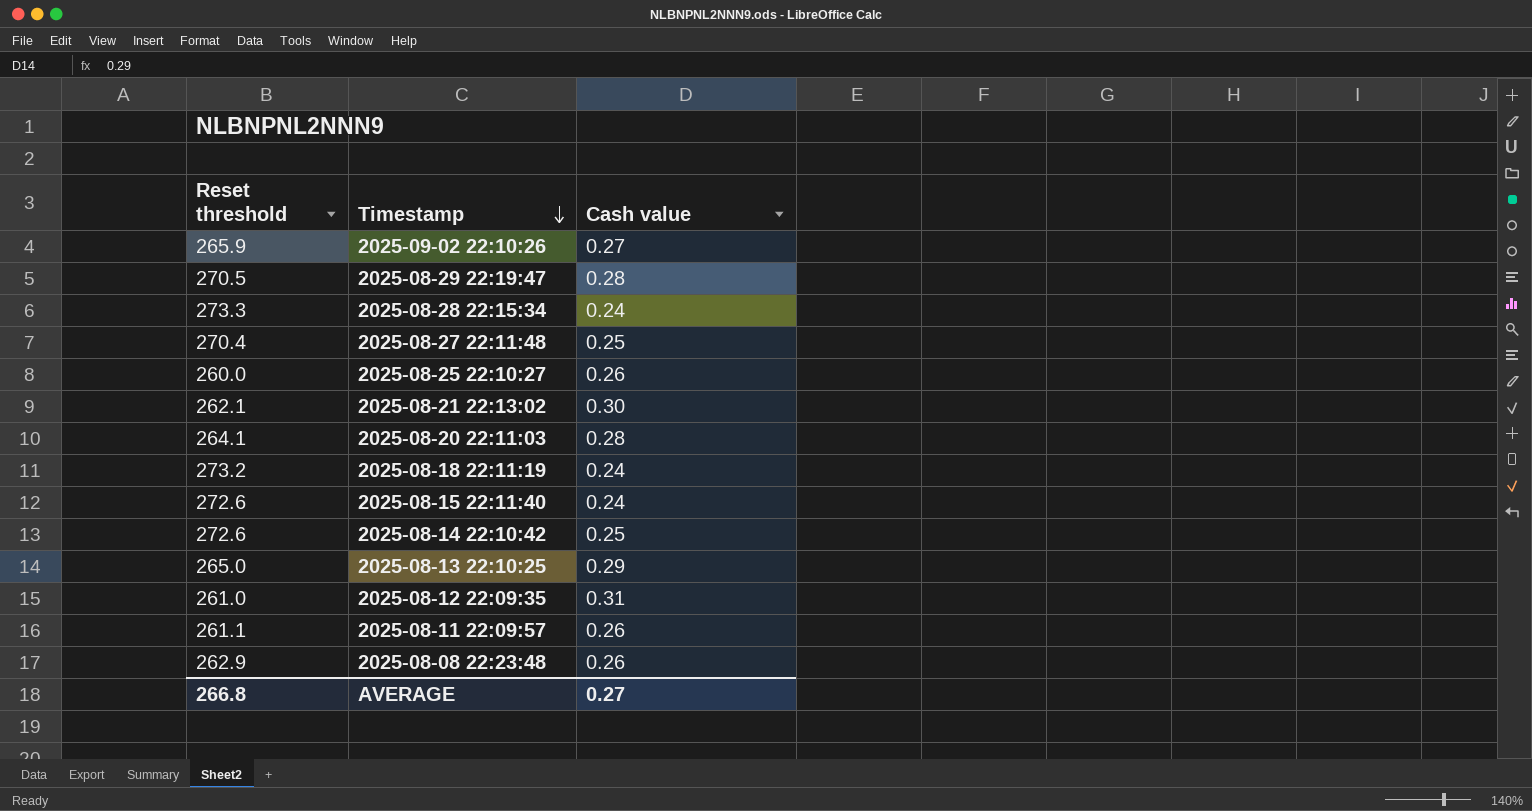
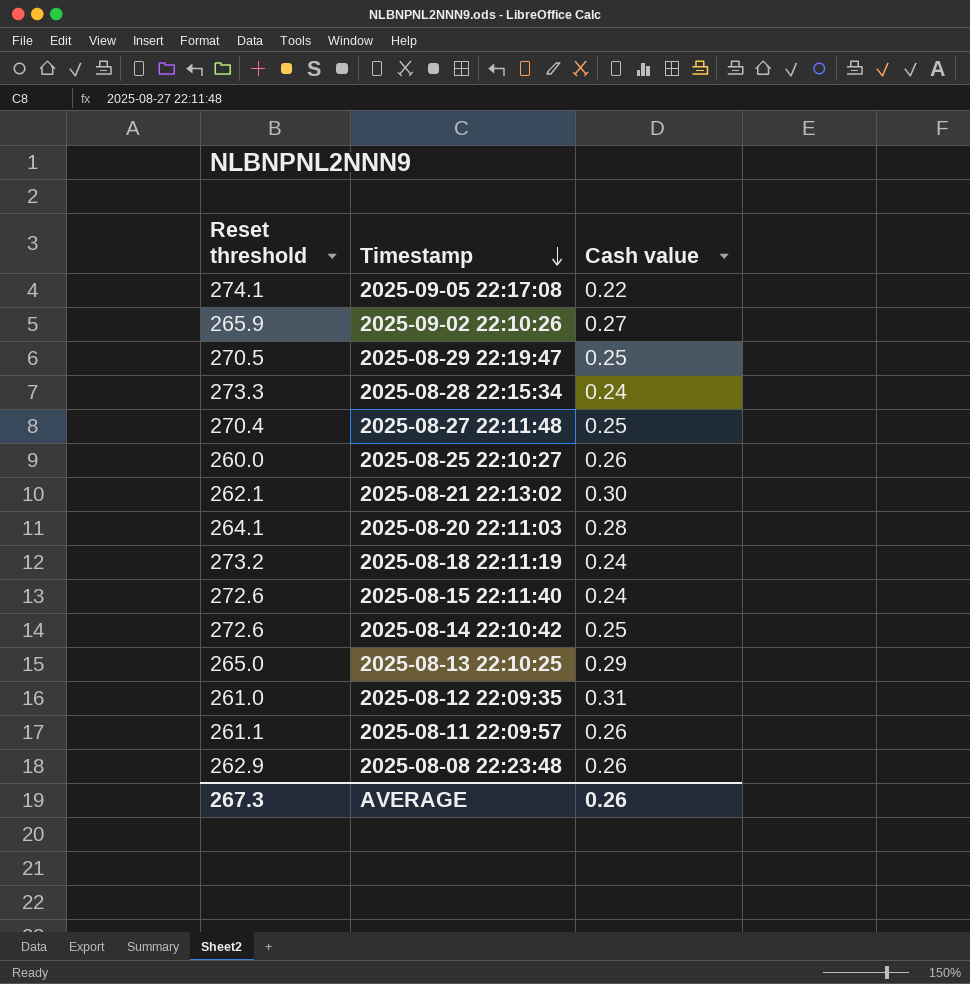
row 2025-09-05 22:17:08: none -> 274.1 | 0.22
2025-08-29 22:19:47 | Cash value: 0.28 -> 0.25
AVERAGE | Reset threshold: 266.8 -> 267.3
AVERAGE | Cash value: 0.27 -> 0.26

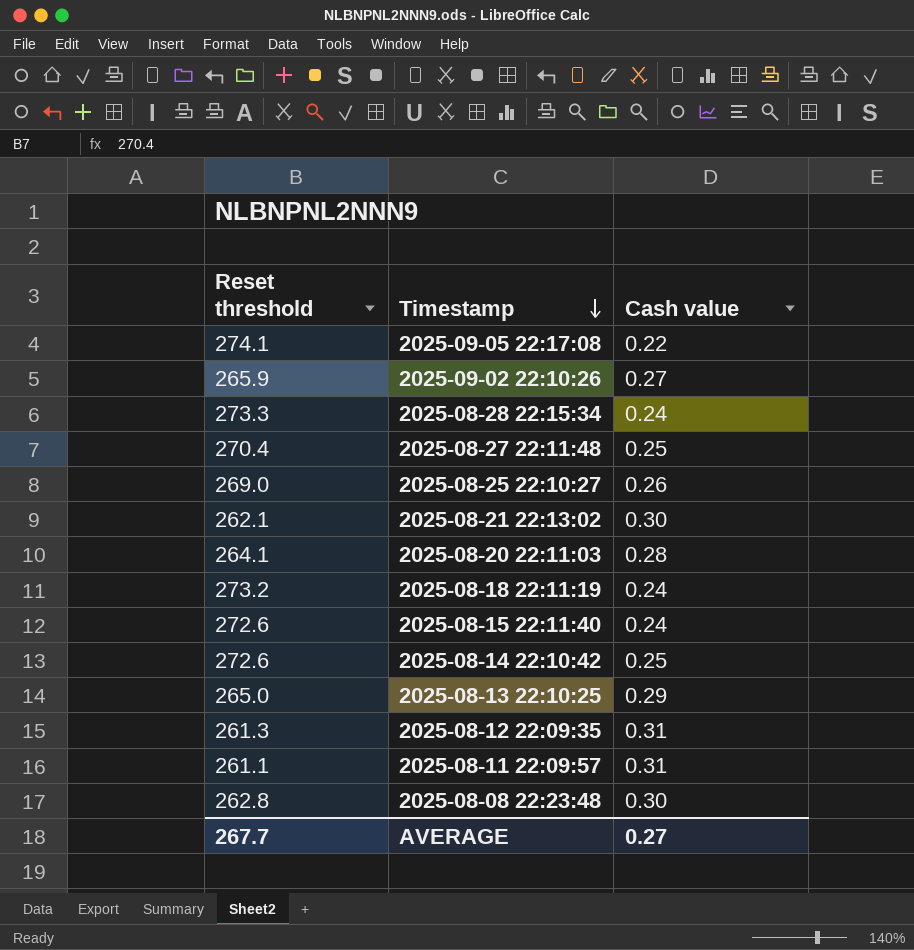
row 2025-08-29 22:19:47: 270.5 | 0.25 -> none
2025-08-25 22:10:27 | Reset threshold: 260.0 -> 269.0
2025-08-12 22:09:35 | Reset threshold: 261.0 -> 261.3
2025-08-11 22:09:57 | Cash value: 0.26 -> 0.31
2025-08-08 22:23:48 | Reset threshold: 262.9 -> 262.8
2025-08-08 22:23:48 | Cash value: 0.26 -> 0.30
AVERAGE | Reset threshold: 267.3 -> 267.7
AVERAGE | Cash value: 0.26 -> 0.27

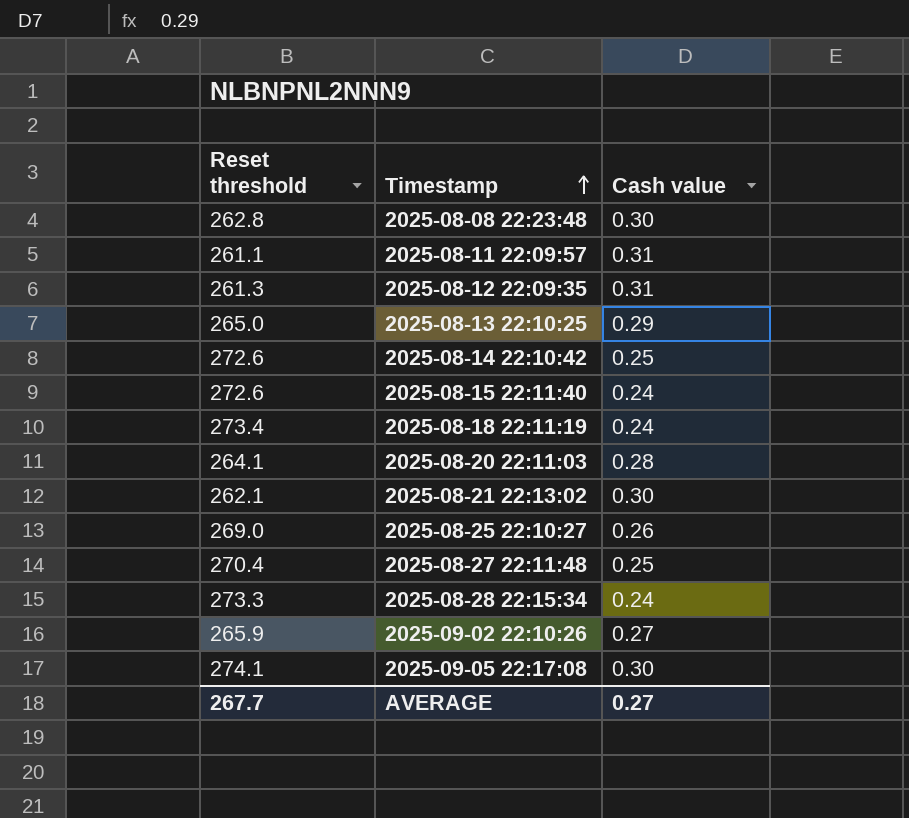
row order: Timestamp descending -> Timestamp ascending
2025-08-18 22:11:19 | Reset threshold: 273.2 -> 273.4
2025-09-05 22:17:08 | Cash value: 0.22 -> 0.30

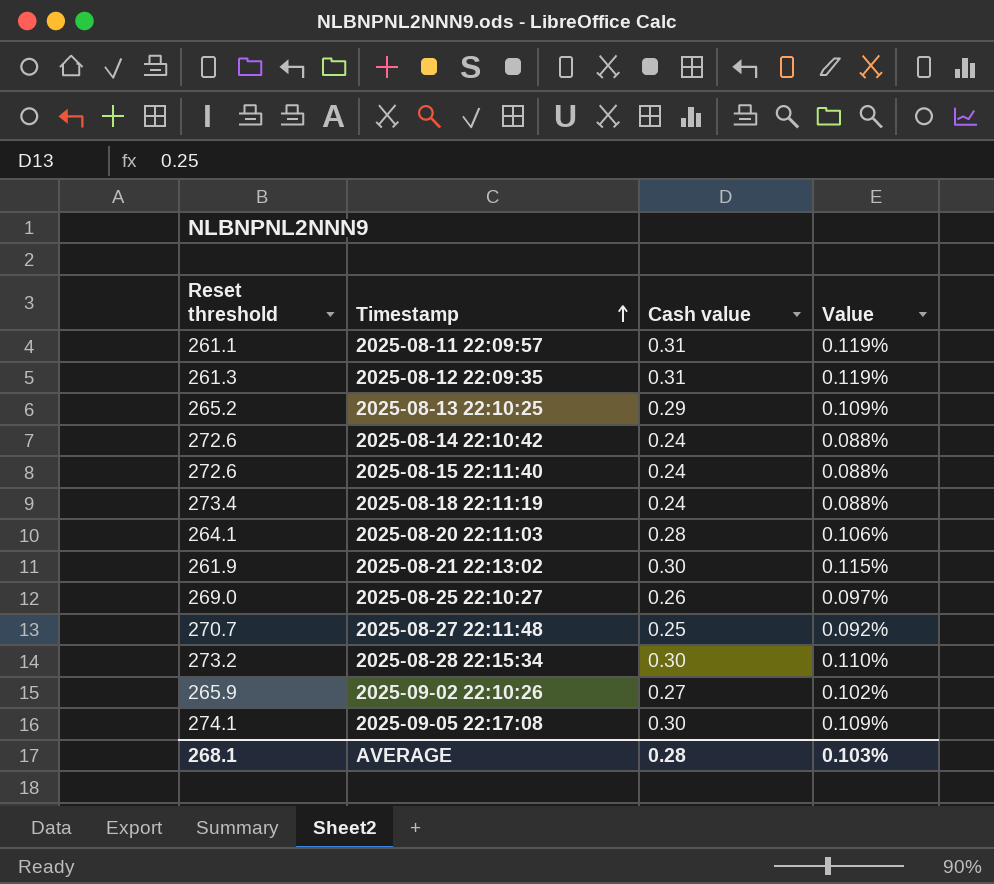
column Value | formula: none -> [Cash value] / [Reset threshold]
row 2025-08-08 22:23:48: 262.8 | 0.30 -> none
2025-08-13 22:10:25 | Reset threshold: 265.0 -> 265.2
2025-08-14 22:10:42 | Cash value: 0.25 -> 0.24
2025-08-21 22:13:02 | Reset threshold: 262.1 -> 261.9
2025-08-27 22:11:48 | Reset threshold: 270.4 -> 270.7
2025-08-28 22:15:34 | Reset threshold: 273.3 -> 273.2
2025-08-28 22:15:34 | Cash value: 0.24 -> 0.30
AVERAGE | Reset threshold: 267.7 -> 268.1
AVERAGE | Cash value: 0.27 -> 0.28

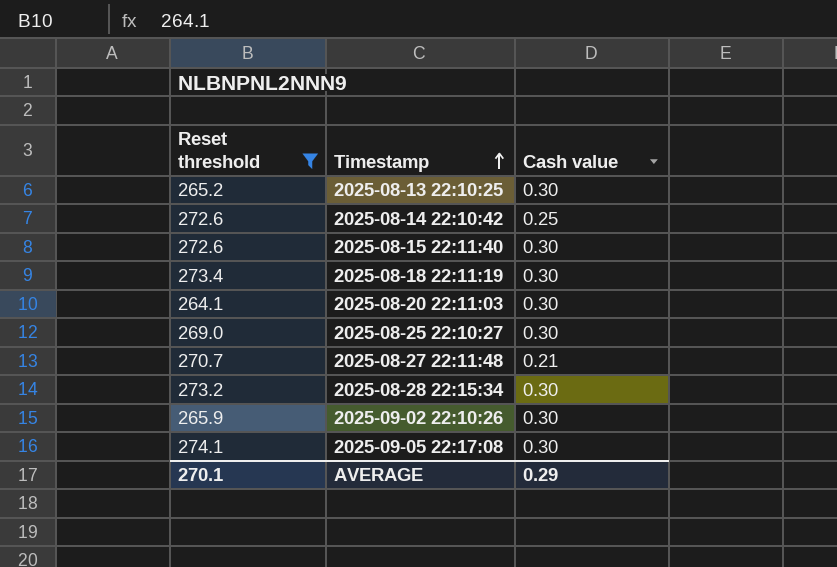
filter: none -> Reset threshold >= 264.1
column Value | formula: [Cash value] / [Reset threshold] -> none
2025-08-13 22:10:25 | Cash value: 0.29 -> 0.30
2025-08-14 22:10:42 | Cash value: 0.24 -> 0.25
2025-08-15 22:11:40 | Cash value: 0.24 -> 0.30
2025-08-18 22:11:19 | Cash value: 0.24 -> 0.30
2025-08-20 22:11:03 | Cash value: 0.28 -> 0.30
2025-08-25 22:10:27 | Cash value: 0.26 -> 0.30
2025-08-27 22:11:48 | Cash value: 0.25 -> 0.21
2025-09-02 22:10:26 | Cash value: 0.27 -> 0.30
AVERAGE | Reset threshold: 268.1 -> 270.1
AVERAGE | Cash value: 0.28 -> 0.29

